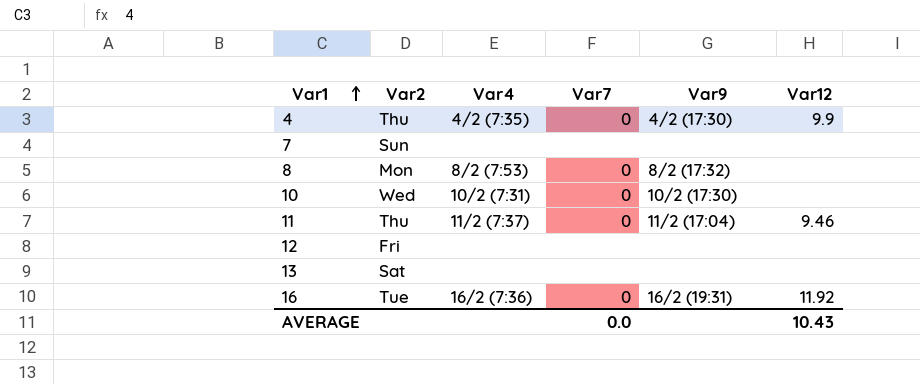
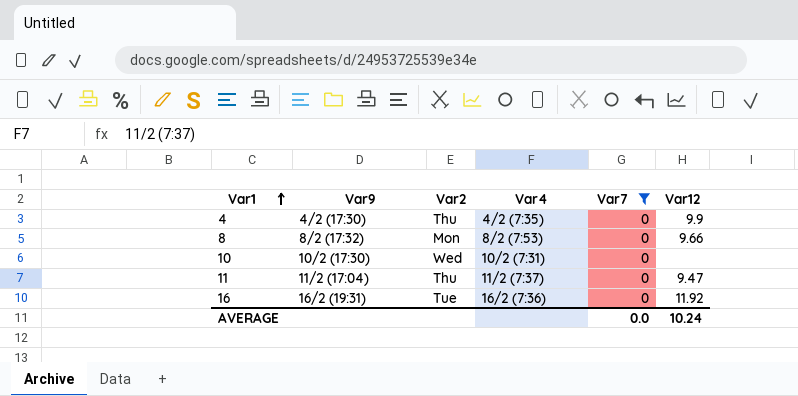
filter: none -> Var7 = 0
column Var9 | position: 5 -> 2
8 | Var12: none -> 9.66
11 | Var12: 9.46 -> 9.47
AVERAGE | Var12: 10.43 -> 10.24

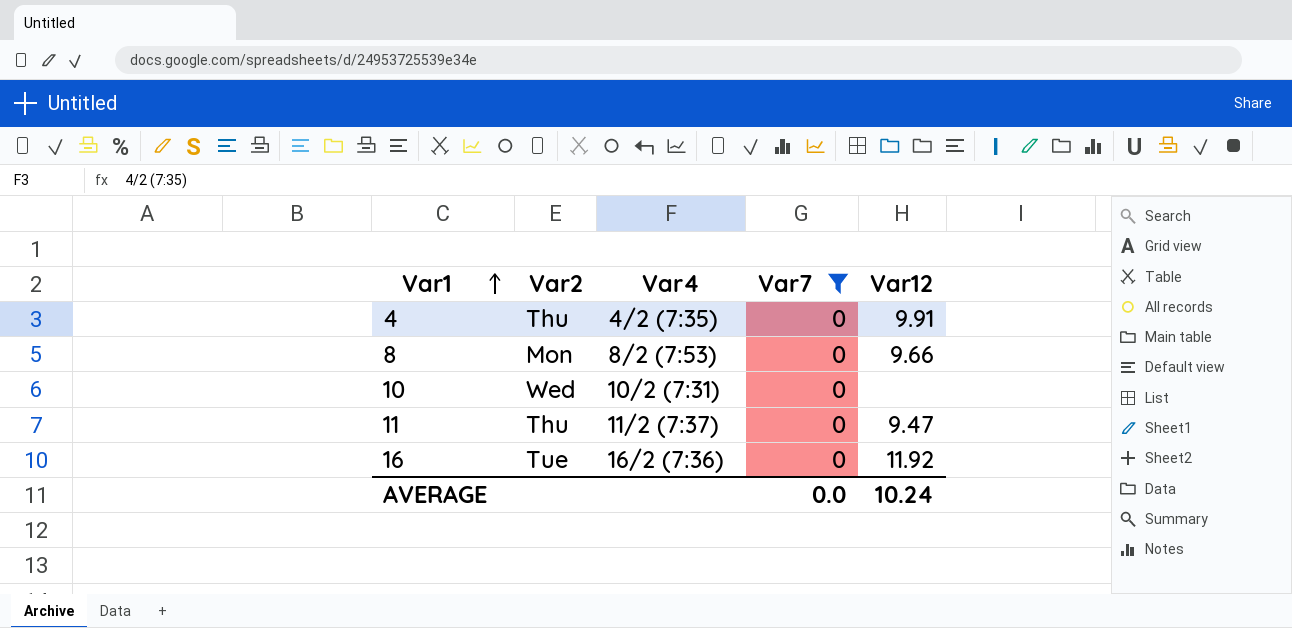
column Var9 | position: 2 -> none
4 | Var12: 9.9 -> 9.91

